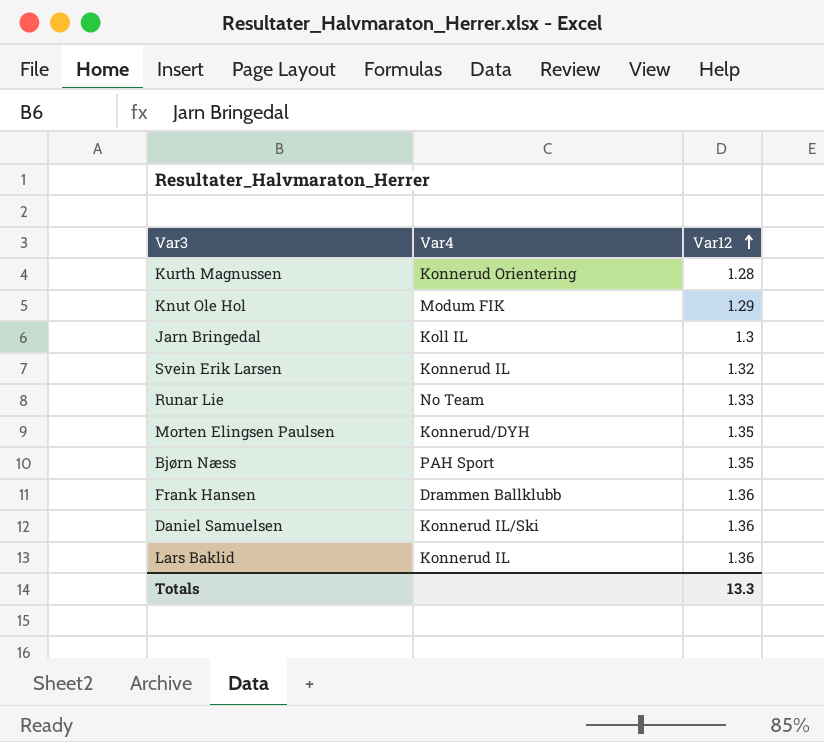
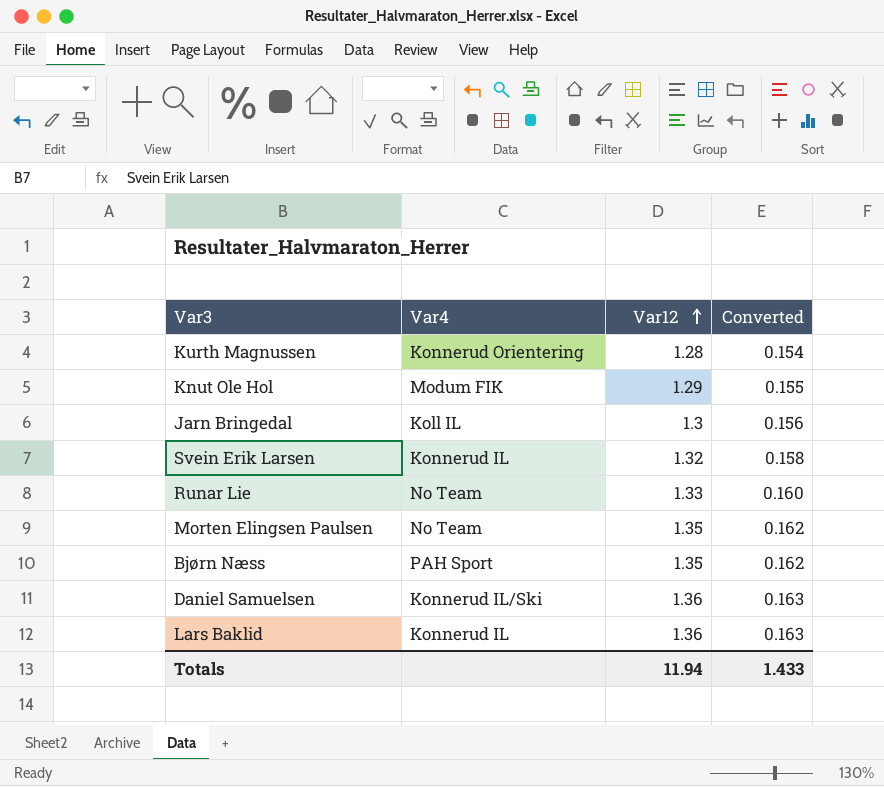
column Converted | formula: none -> [Var12] * 0.12
row Frank Hansen: Drammen Ballklubb | 1.36 -> none
Morten Elingsen Paulsen | Var4: Konnerud/DYH -> No Team
Totals | Var12: 13.3 -> 11.94

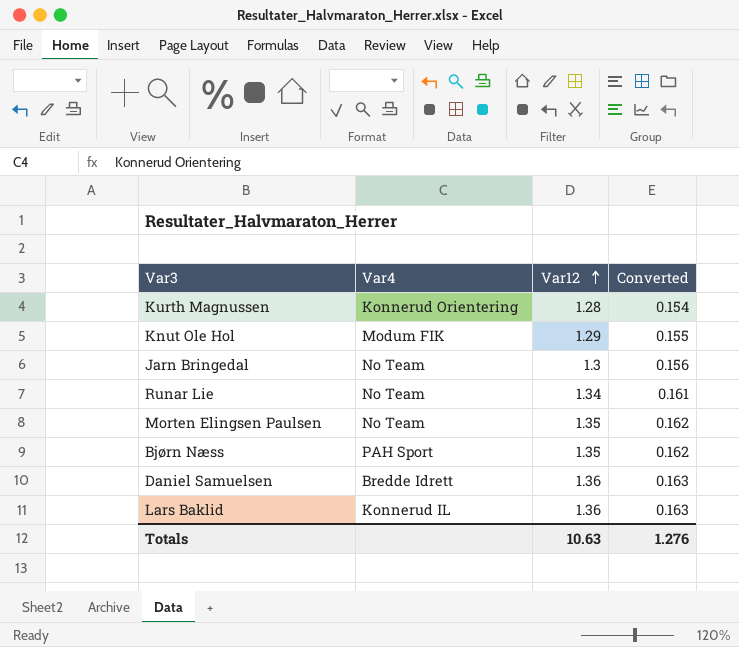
row Svein Erik Larsen: Konnerud IL | 1.32 | 0.158 -> none
Jarn Bringedal | Var4: Koll IL -> No Team
Runar Lie | Var12: 1.33 -> 1.34
Runar Lie | Converted: 0.160 -> 0.161
Daniel Samuelsen | Var4: Konnerud IL/Ski -> Bredde Idrett
Totals | Var12: 11.94 -> 10.63
Totals | Converted: 1.433 -> 1.276

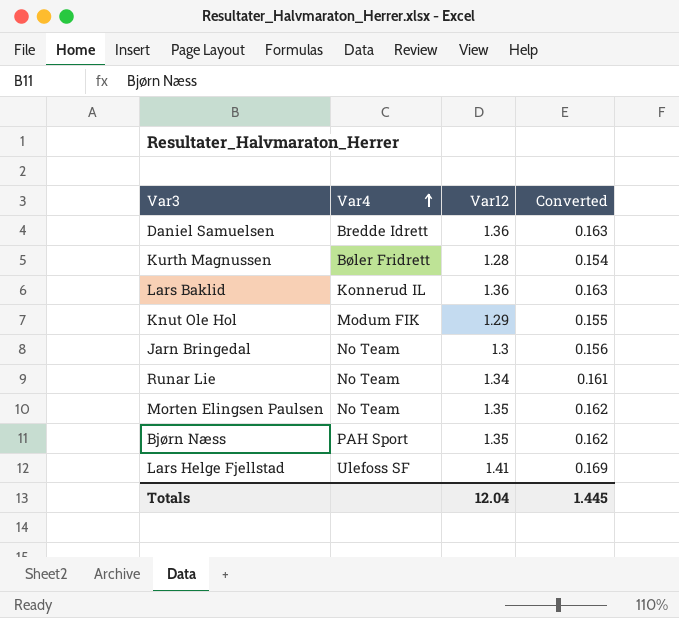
row order: Var12 ascending -> Var4 ascending
Kurth Magnussen | Var4: Konnerud Orientering -> Bøler Fridrett
row Lars Helge Fjellstad: none -> Ulefoss SF | 1.41 | 0.169
Totals | Var12: 10.63 -> 12.04
Totals | Converted: 1.276 -> 1.445

